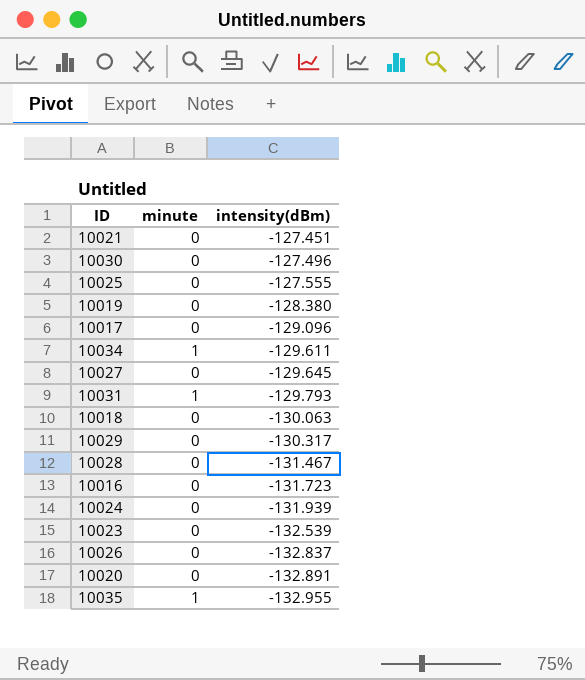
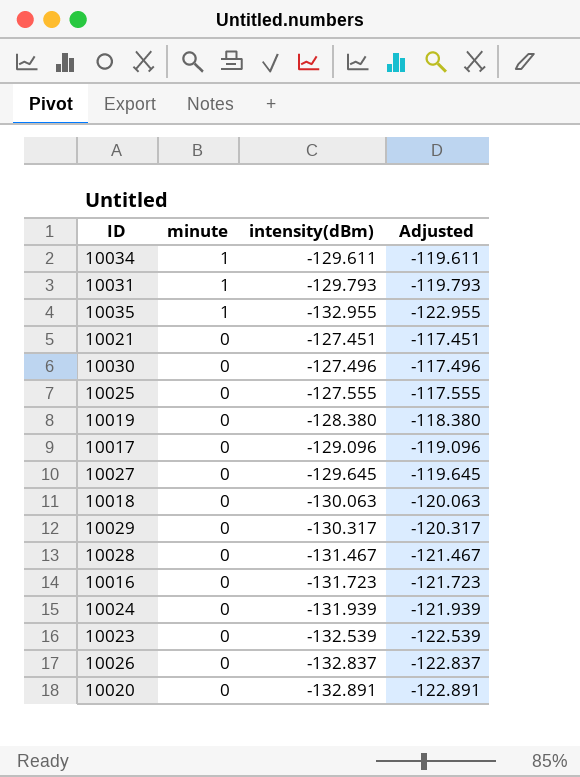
row order: intensity(dBm) descending -> minute descending
column Adjusted | formula: none -> [intensity(dBm)] + 10

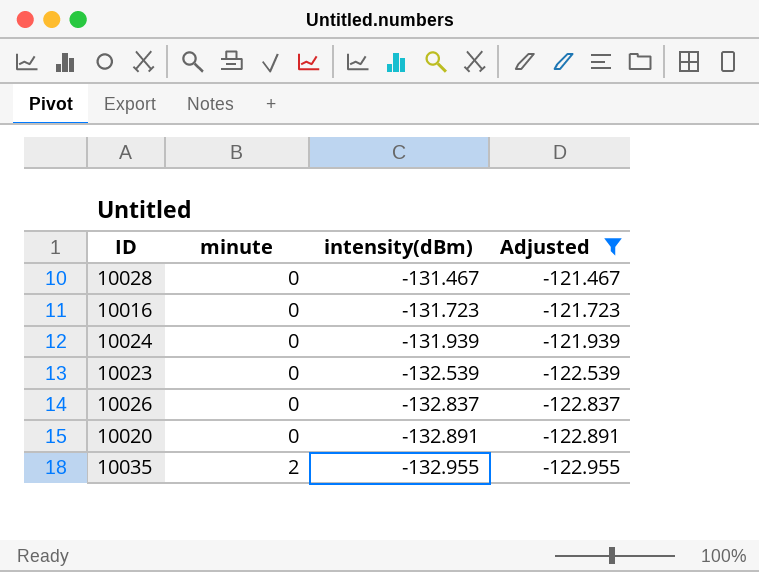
filter: none -> Adjusted <= -121.467
row order: minute descending -> minute ascending
10035 | minute: 1 -> 2

